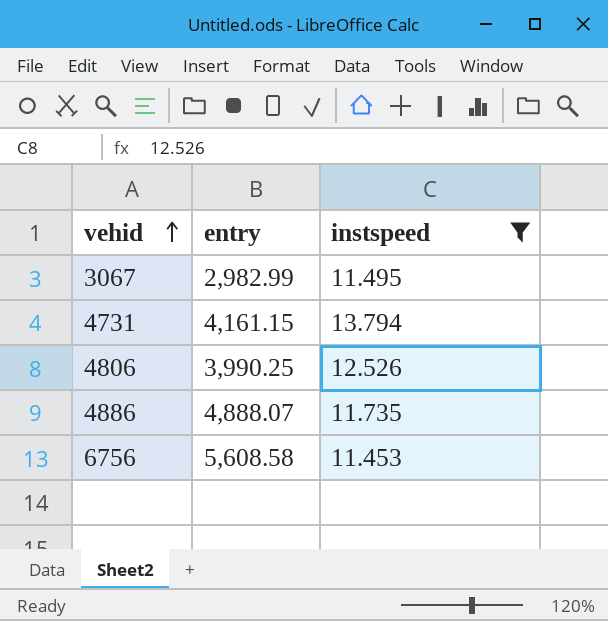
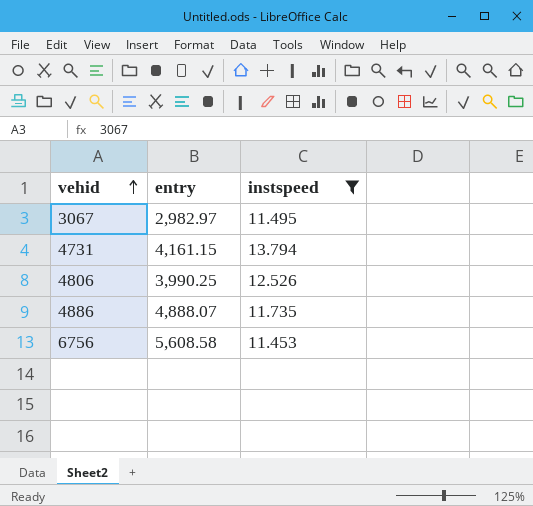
3067 | entry: 2,982.99 -> 2,982.97

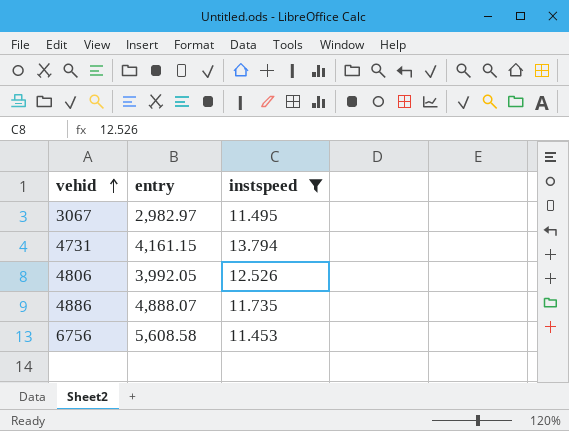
4806 | entry: 3,990.25 -> 3,992.05

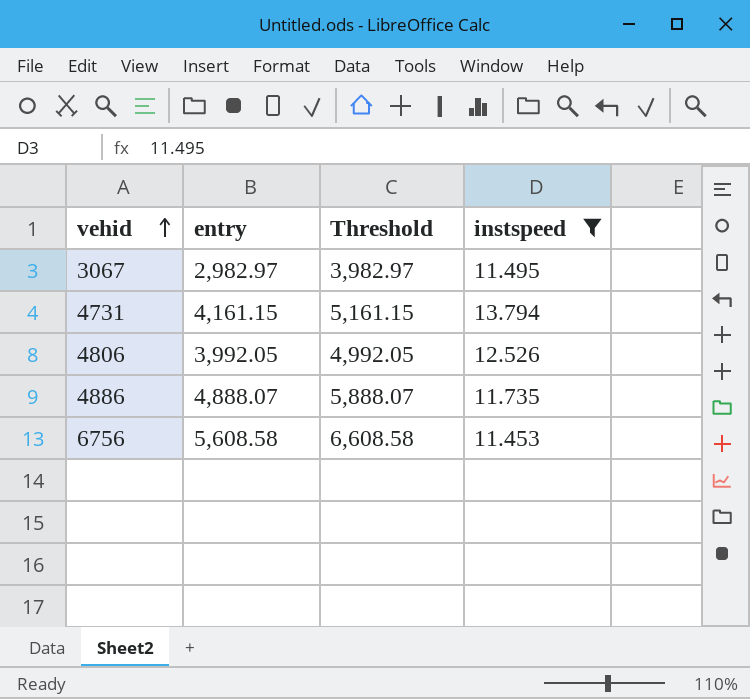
column Threshold | formula: none -> [entry] + 1000

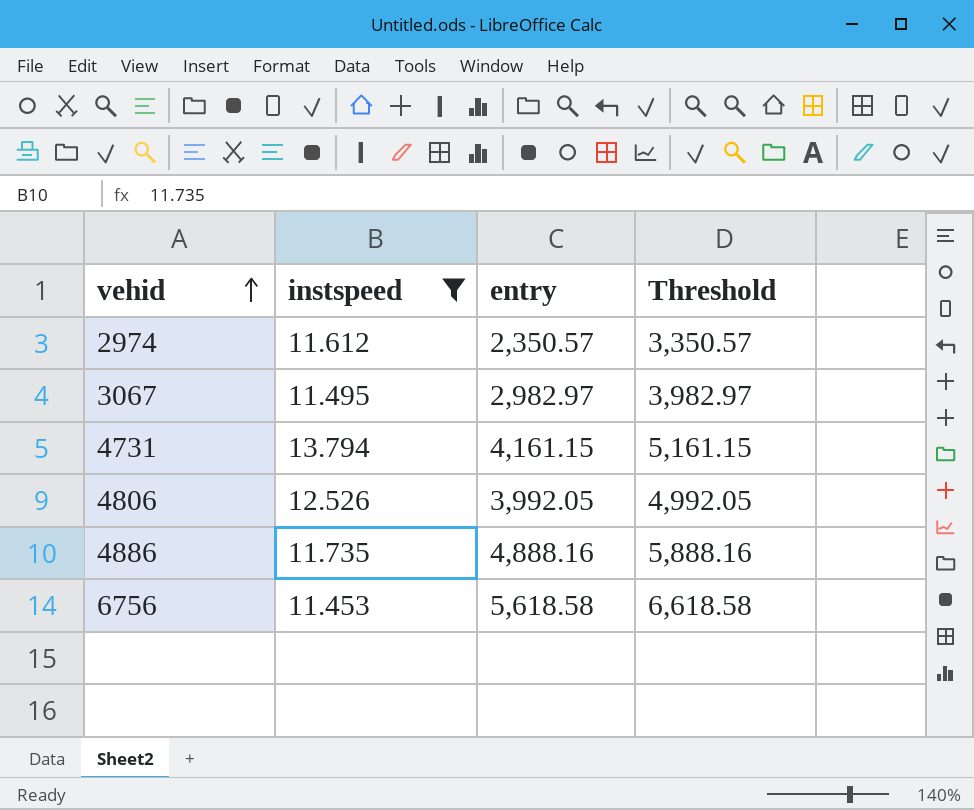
column instspeed | position: 4 -> 2
row 2974: none -> 11.612 | 2,350.57 | 3,350.57
4886 | entry: 4,888.07 -> 4,888.16
4886 | Threshold: 5,888.07 -> 5,888.16
6756 | entry: 5,608.58 -> 5,618.58
6756 | Threshold: 6,608.58 -> 6,618.58

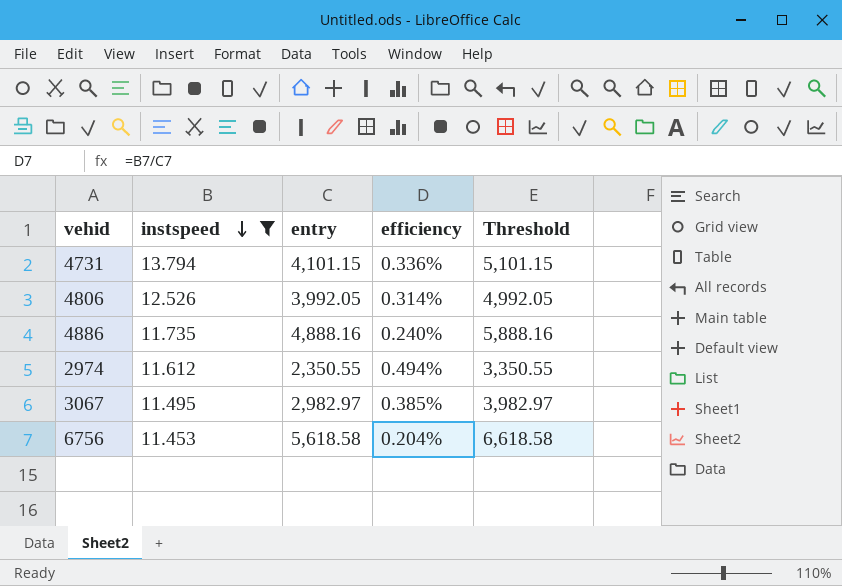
row order: vehid ascending -> instspeed descending
column efficiency | formula: none -> [instspeed] / [entry]
4731 | entry: 4,161.15 -> 4,101.15
4731 | Threshold: 5,161.15 -> 5,101.15
2974 | entry: 2,350.57 -> 2,350.55
2974 | Threshold: 3,350.57 -> 3,350.55

